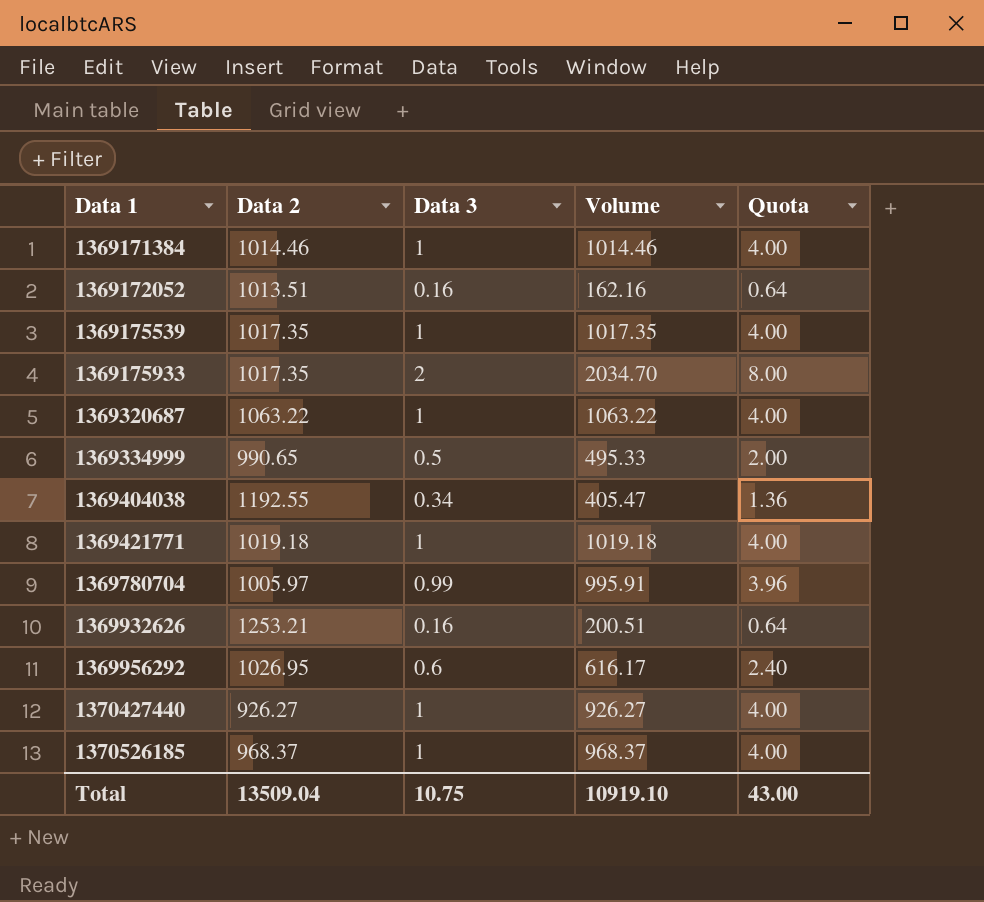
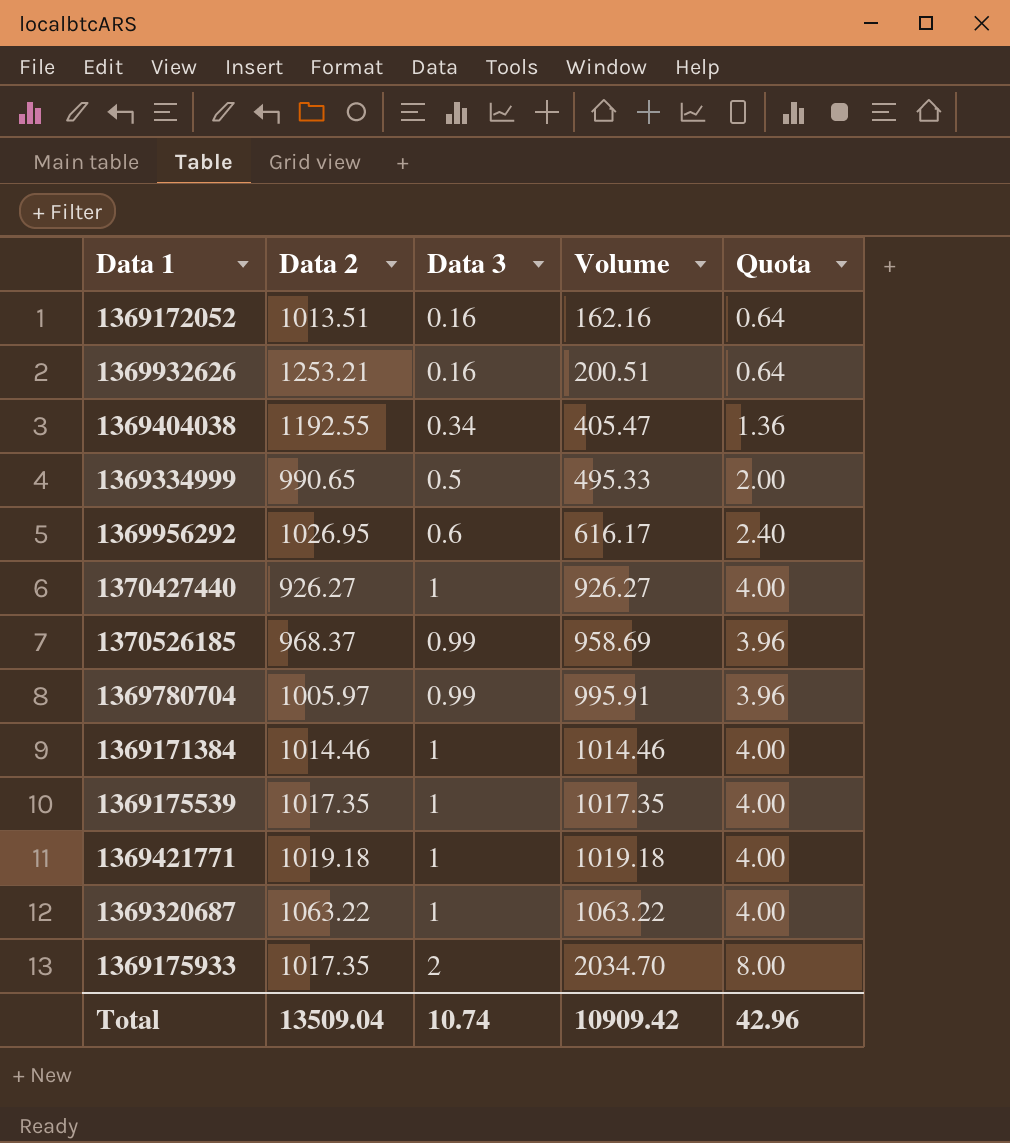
row order: Data 1 ascending -> Volume ascending
1370526185 | Data 3: 1 -> 0.99
1370526185 | Volume: 968.37 -> 958.69
1370526185 | Quota: 4.00 -> 3.96
Total | Data 3: 10.75 -> 10.74
Total | Volume: 10919.10 -> 10909.42
Total | Quota: 43.00 -> 42.96

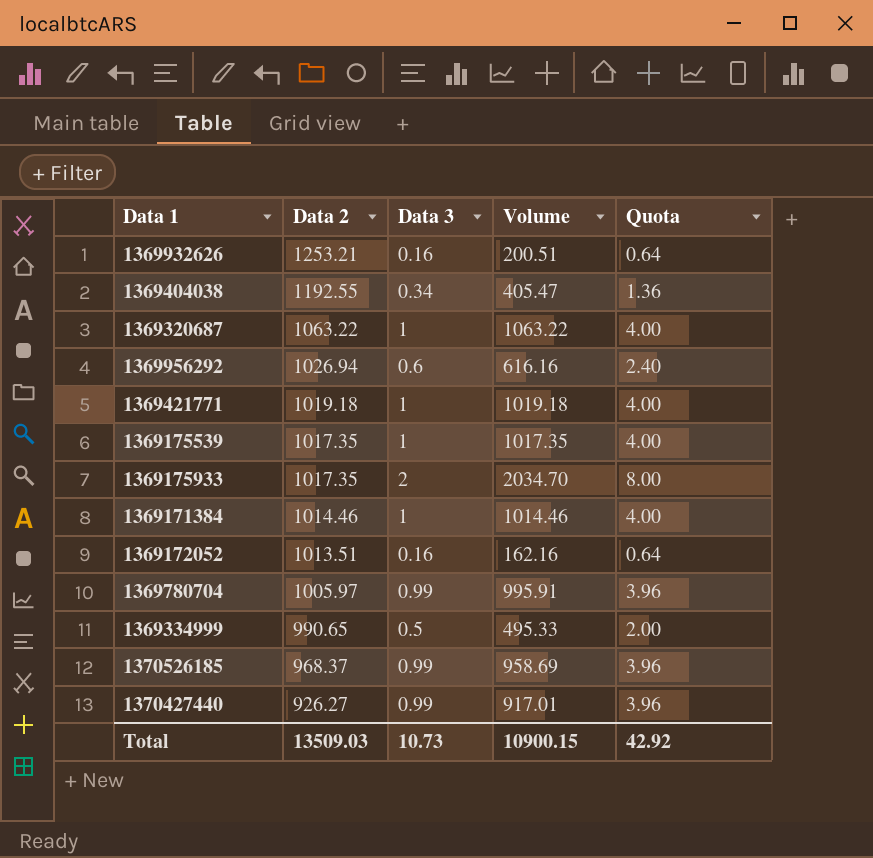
row order: Volume ascending -> Data 2 descending
1369956292 | Data 2: 1026.95 -> 1026.94
1369956292 | Volume: 616.17 -> 616.16
1370427440 | Data 3: 1 -> 0.99
1370427440 | Volume: 926.27 -> 917.01
1370427440 | Quota: 4.00 -> 3.96
Total | Data 2: 13509.04 -> 13509.03
Total | Data 3: 10.74 -> 10.73
Total | Volume: 10909.42 -> 10900.15
Total | Quota: 42.96 -> 42.92

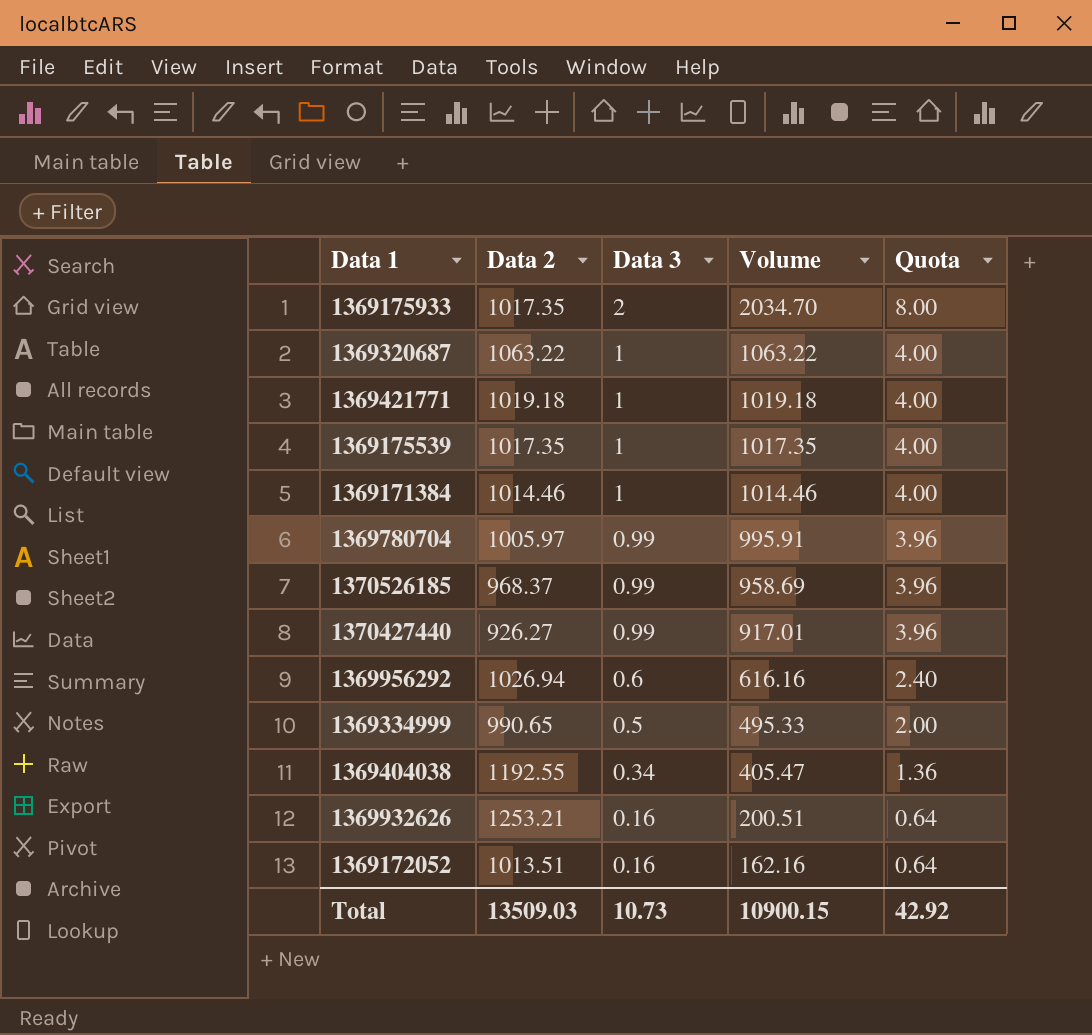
row order: Data 2 descending -> Data 3 descending

